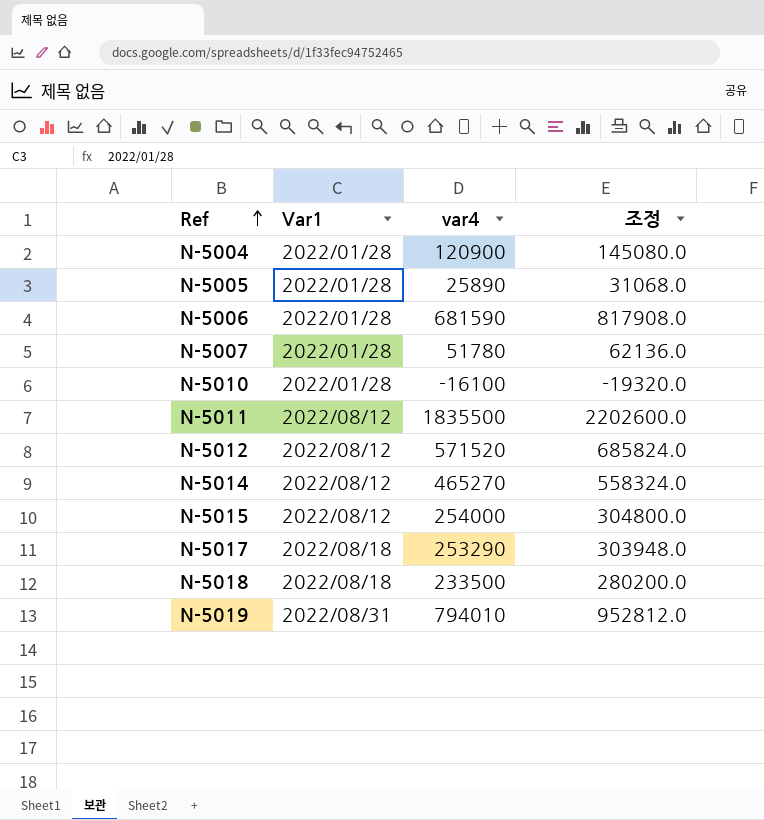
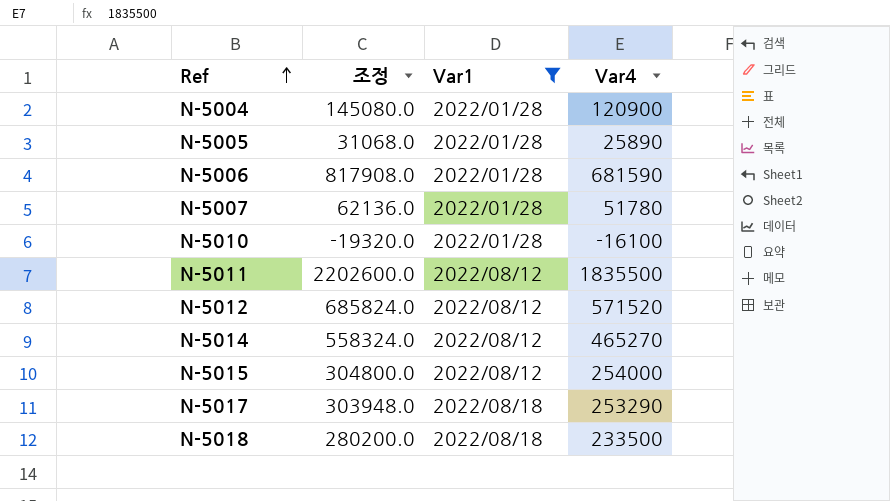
filter: none -> Var1 != 2022/08/31
column 조정 | position: 4 -> 2
column name: var4 -> Var4

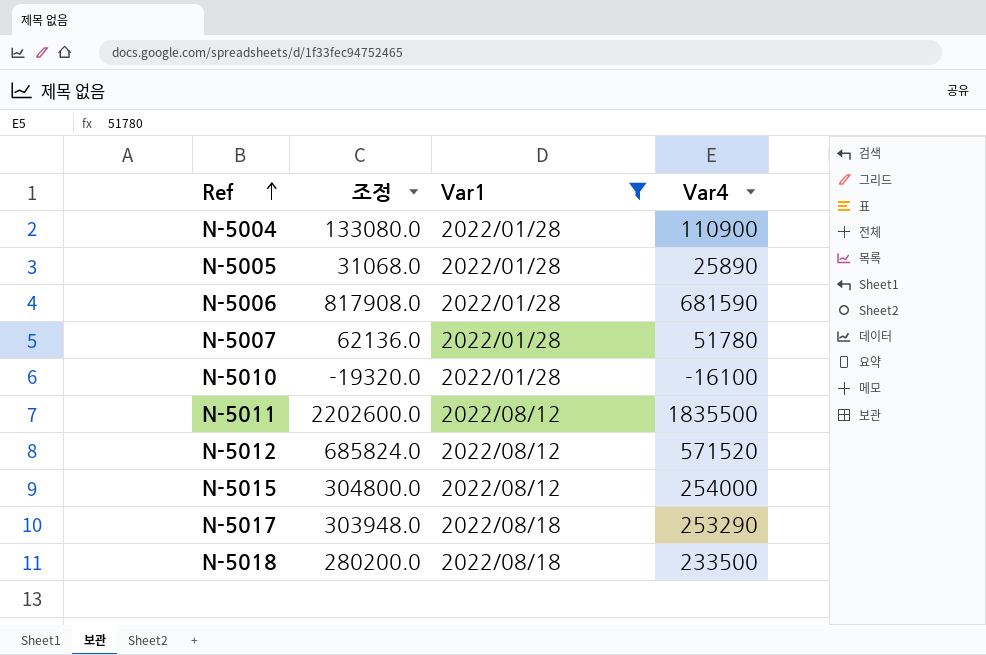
row N-5014: 558324.0 | 2022/08/12 | 465270 -> none
N-5004 | 조정: 145080.0 -> 133080.0
N-5004 | Var4: 120900 -> 110900

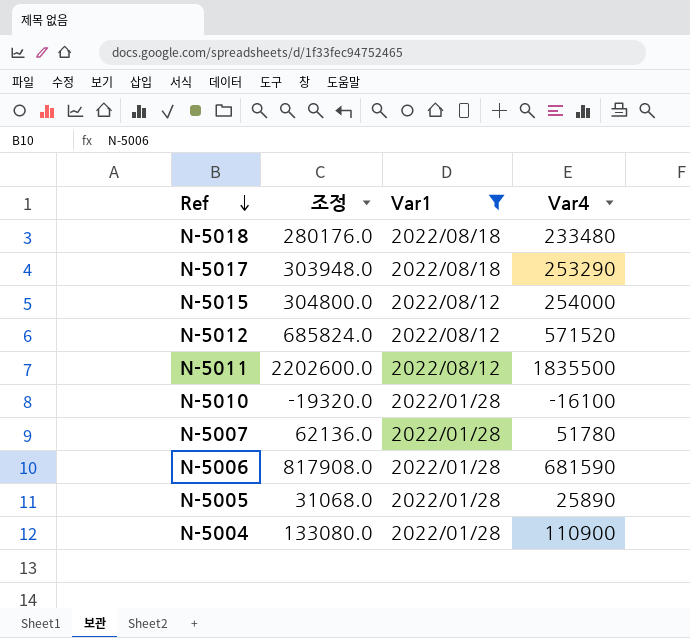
row order: Ref ascending -> Ref descending
N-5018 | 조정: 280200.0 -> 280176.0
N-5018 | Var4: 233500 -> 233480

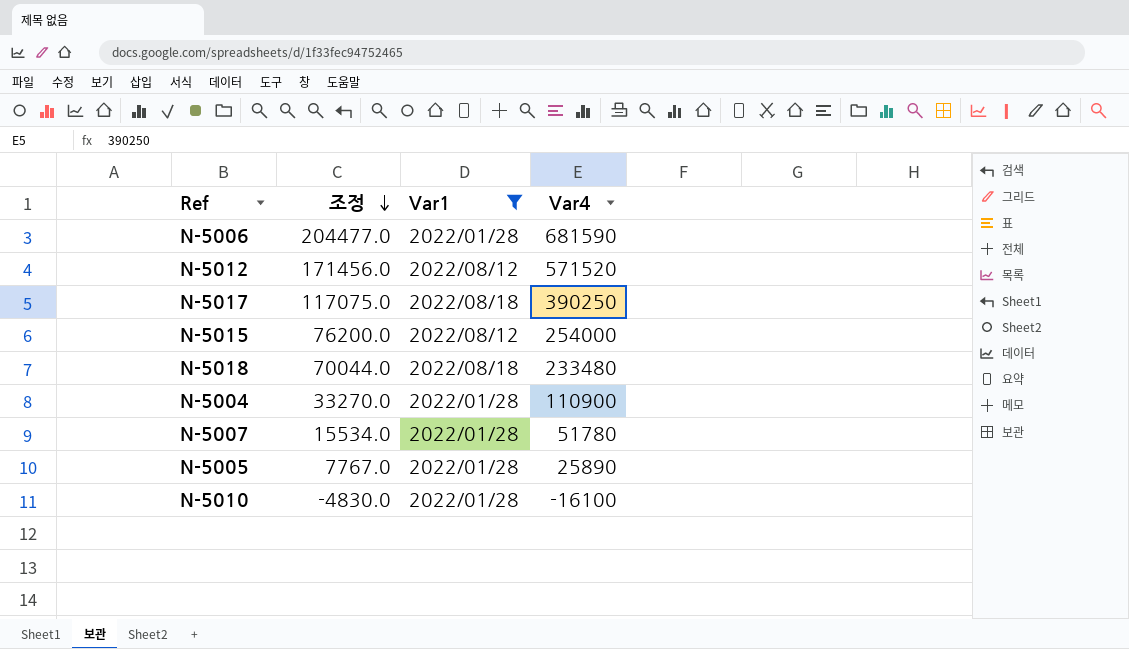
row order: Ref descending -> 조정 descending
column 조정 | formula: [Var4] * 1.2 -> [Var4] * 0.3
row N-5011: 2202600.0 | 2022/08/12 | 1835500 -> none
N-5017 | Var4: 253290 -> 390250

